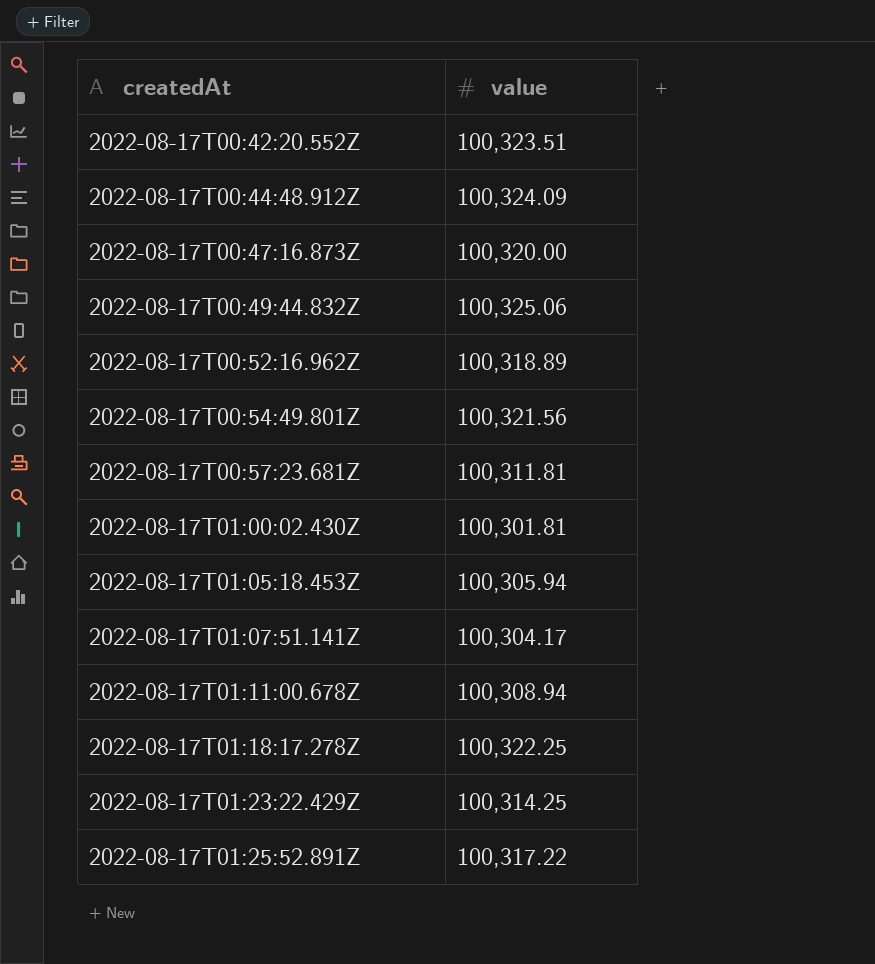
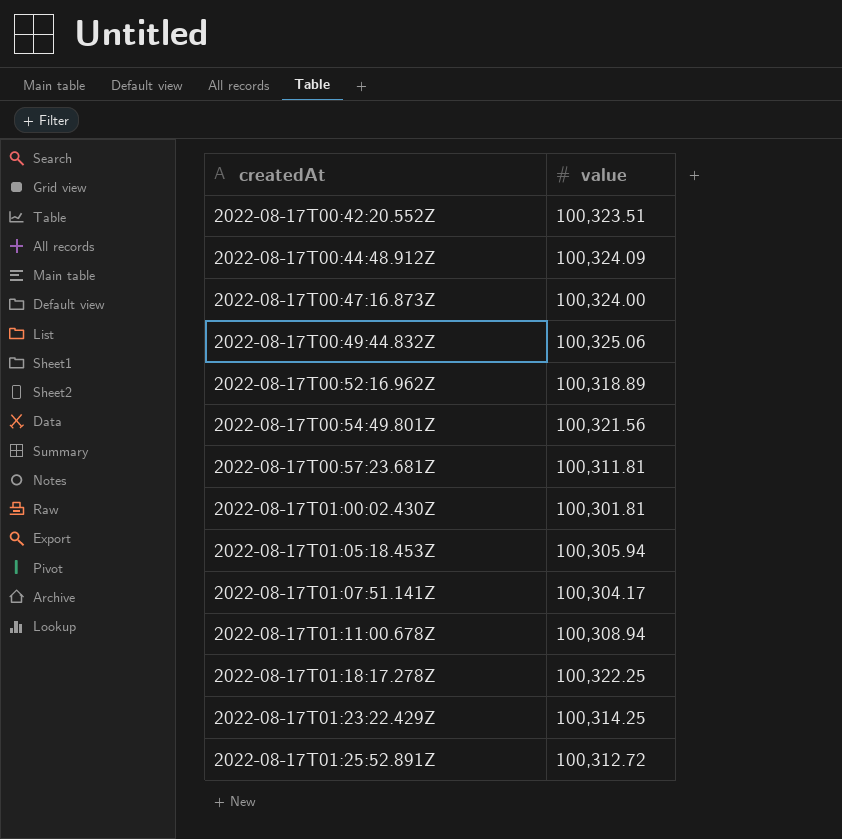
2022-08-17T00:47:16.873Z | value: 100,320.00 -> 100,324.00
2022-08-17T01:25:52.891Z | value: 100,317.22 -> 100,312.72

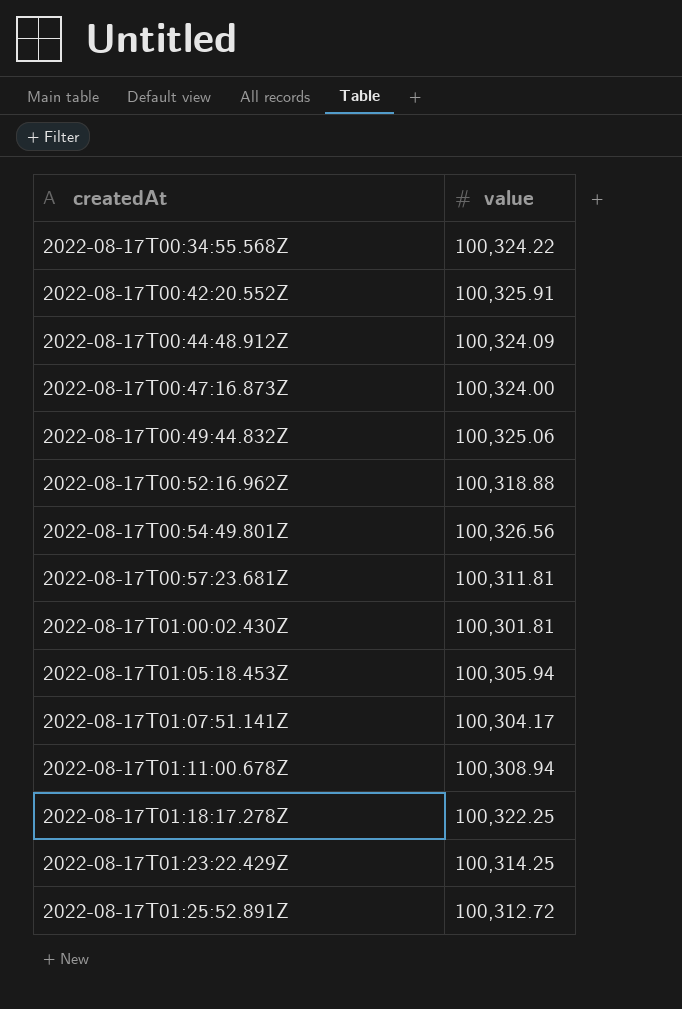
row 2022-08-17T00:34:55.568Z: none -> 100,324.22
2022-08-17T00:42:20.552Z | value: 100,323.51 -> 100,325.91
2022-08-17T00:52:16.962Z | value: 100,318.89 -> 100,318.88
2022-08-17T00:54:49.801Z | value: 100,321.56 -> 100,326.56

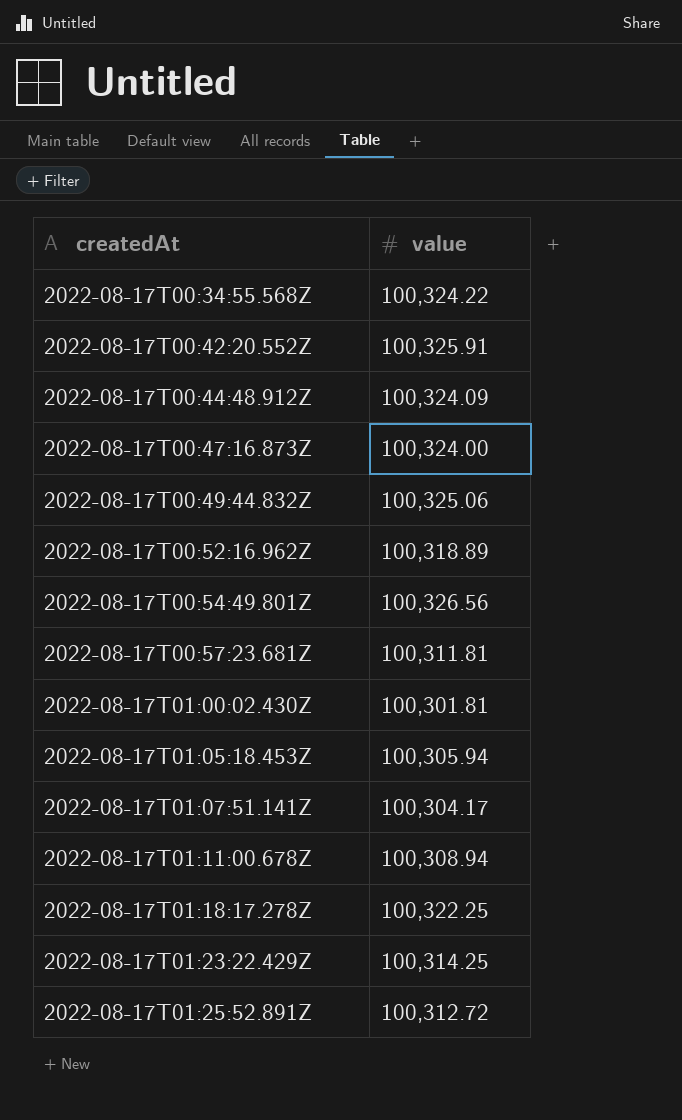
2022-08-17T00:52:16.962Z | value: 100,318.88 -> 100,318.89

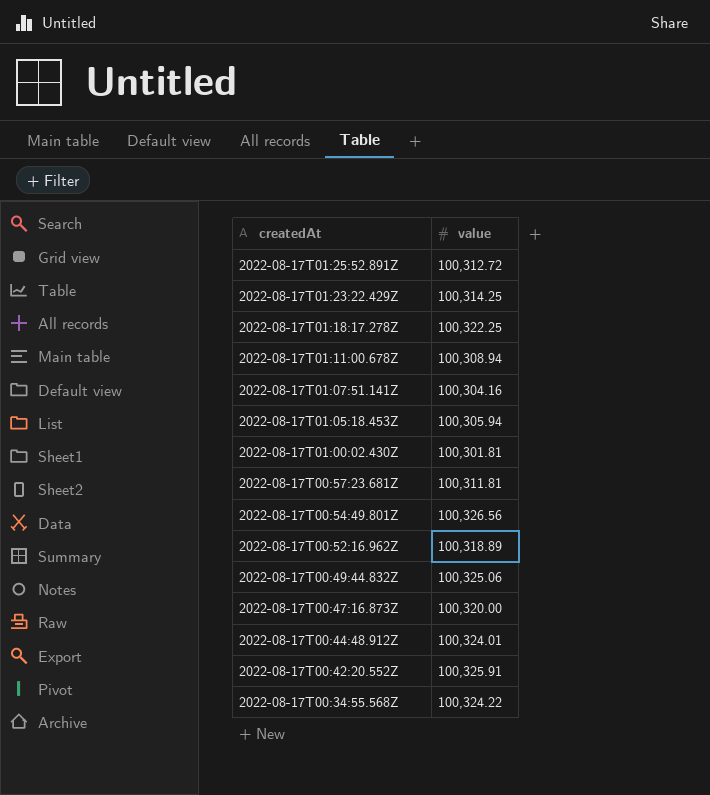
row order: createdAt ascending -> createdAt descending
2022-08-17T01:07:51.141Z | value: 100,304.17 -> 100,304.16
2022-08-17T00:47:16.873Z | value: 100,324.00 -> 100,320.00
2022-08-17T00:44:48.912Z | value: 100,324.09 -> 100,324.01

